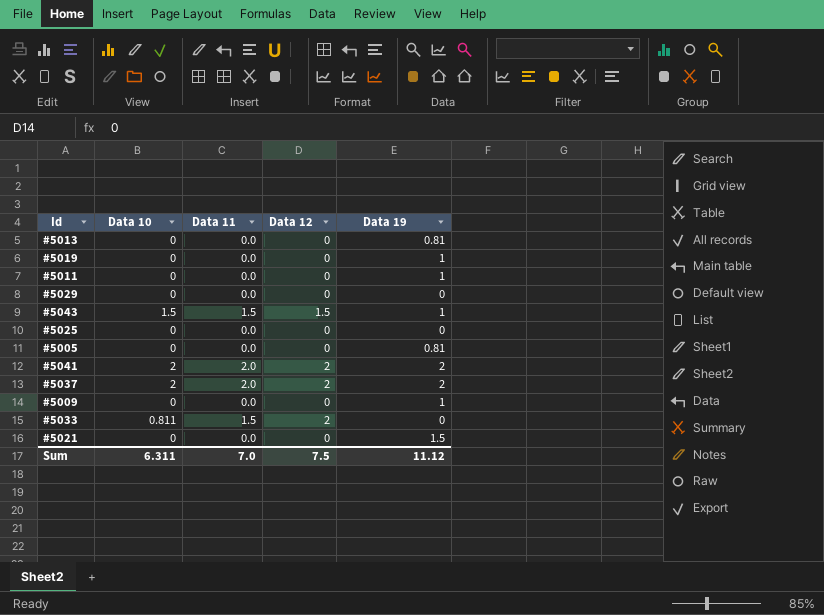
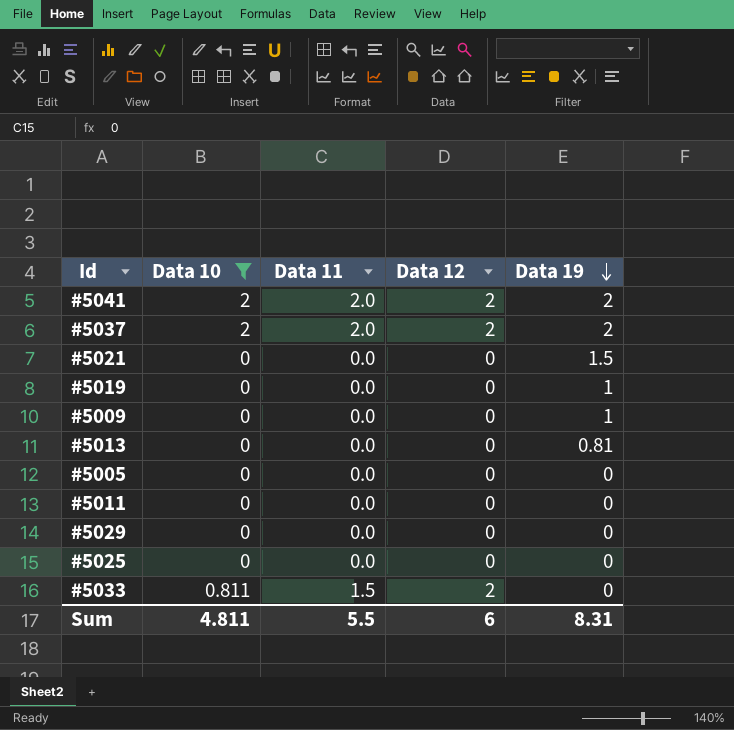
filter: none -> Data 10 != 1.5
row order: none -> Data 19 descending
#5005 | Data 19: 0.81 -> 0
#5011 | Data 19: 1 -> 0
Sum | Data 10: 6.311 -> 4.811
Sum | Data 11: 7.0 -> 5.5
Sum | Data 12: 7.5 -> 6
Sum | Data 19: 11.12 -> 8.31

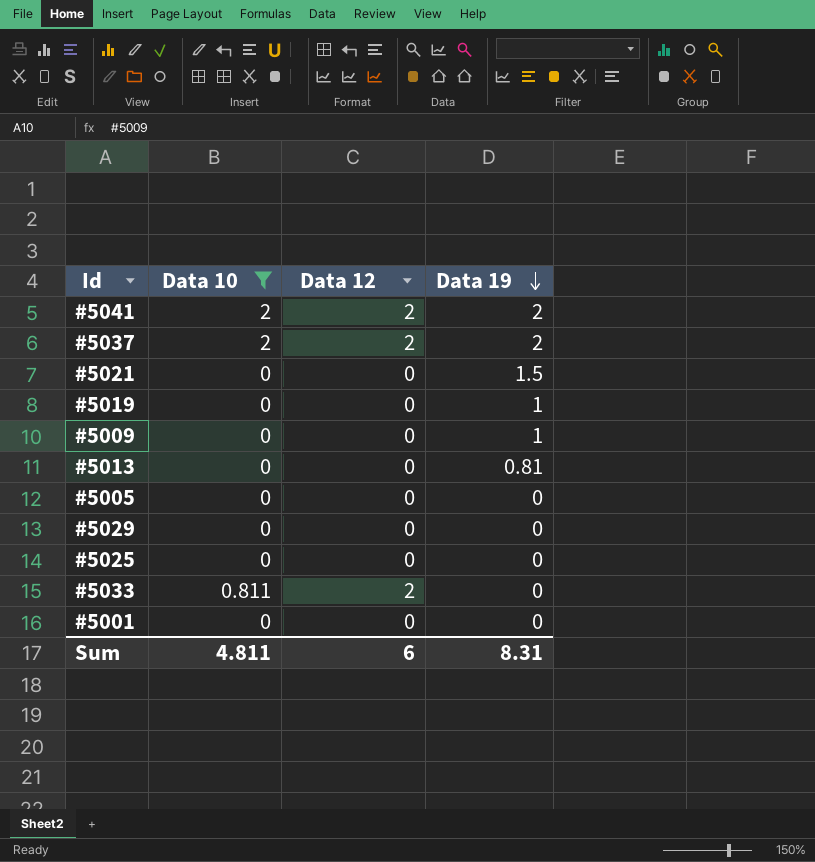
column Data 11 | position: 3 -> none
row #5011: 0 | 0.0 | 0 | 0 -> none
row #5001: none -> 0 | 0 | 0

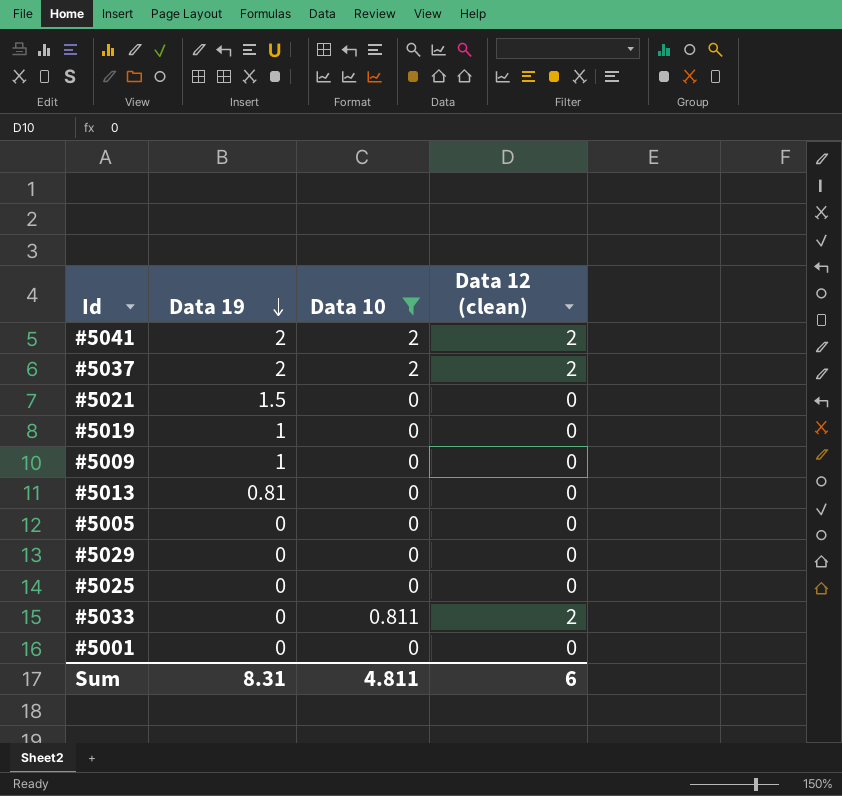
column Data 19 | position: 4 -> 2
column name: Data 12 -> Data 12 (clean)

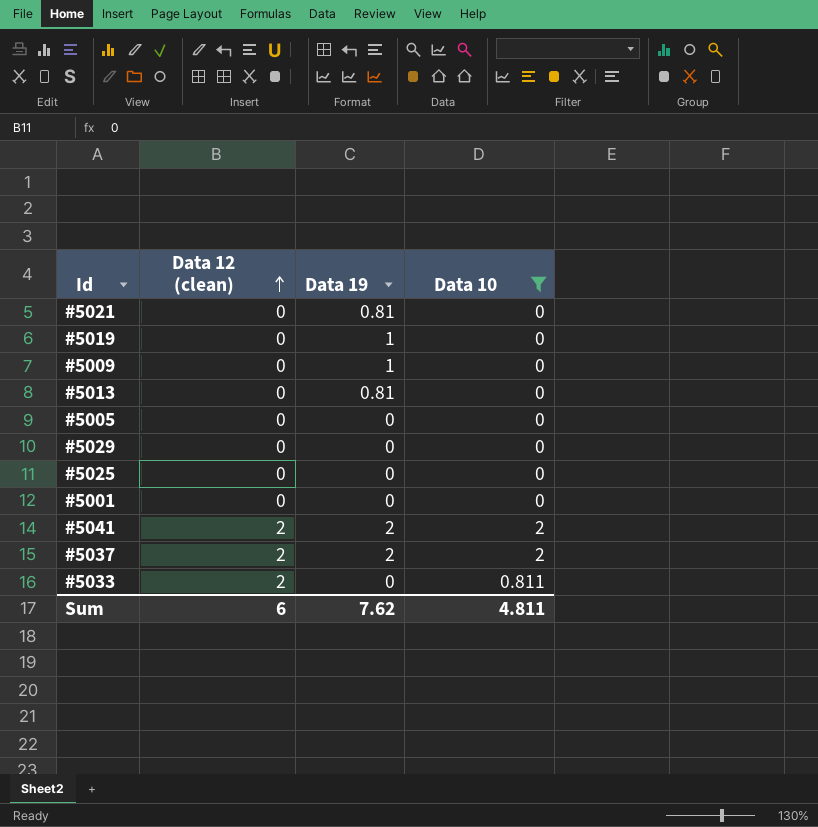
row order: Data 19 descending -> Data 12 (clean) ascending
column Data 12 (clean) | position: 4 -> 2
#5021 | Data 19: 1.5 -> 0.81
Sum | Data 19: 8.31 -> 7.62

